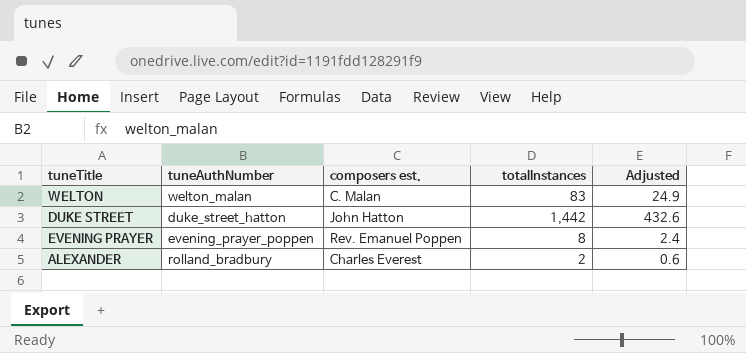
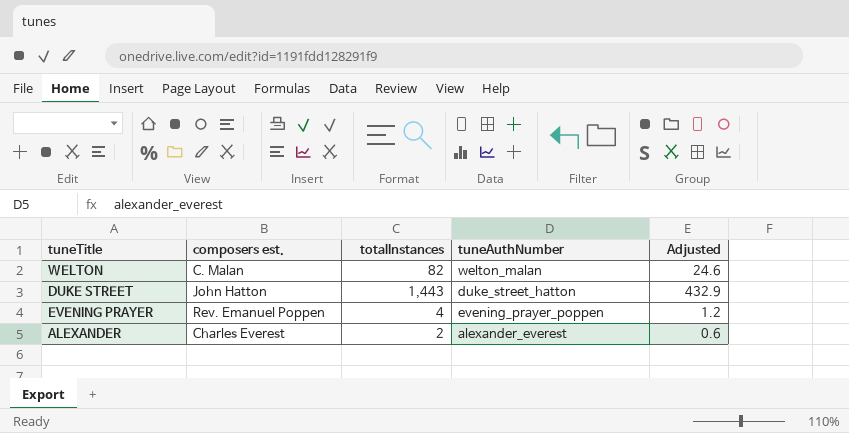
column tuneAuthNumber | position: 2 -> 4
WELTON | totalInstances: 83 -> 82
WELTON | Adjusted: 24.9 -> 24.6
DUKE STREET | totalInstances: 1,442 -> 1,443
DUKE STREET | Adjusted: 432.6 -> 432.9
EVENING PRAYER | totalInstances: 8 -> 4
EVENING PRAYER | Adjusted: 2.4 -> 1.2
ALEXANDER | tuneAuthNumber: rolland_bradbury -> alexander_everest

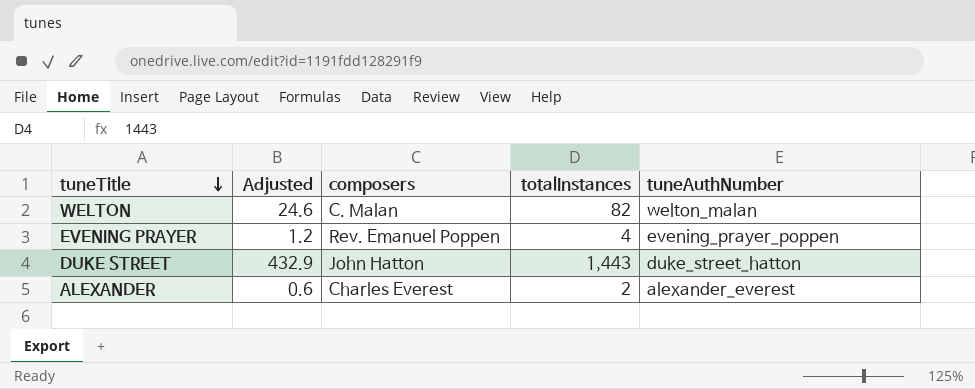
row order: none -> tuneTitle descending
column Adjusted | position: 5 -> 2
column name: composers est. -> composers

